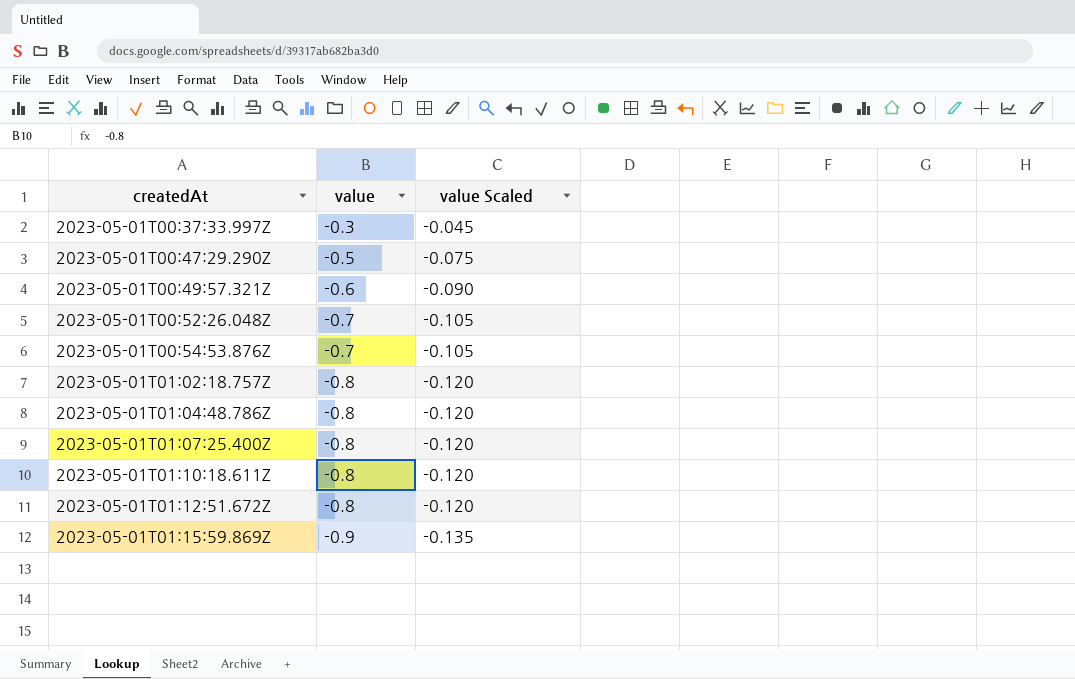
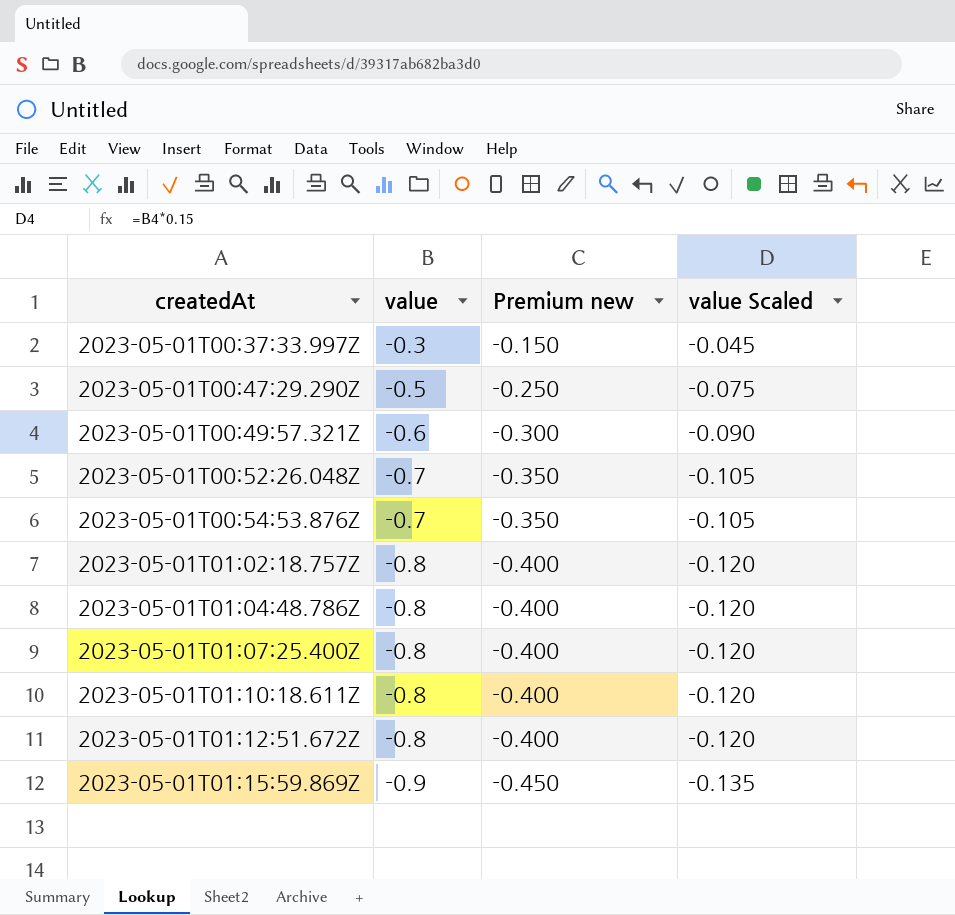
column Premium new | formula: none -> [value] * 0.5

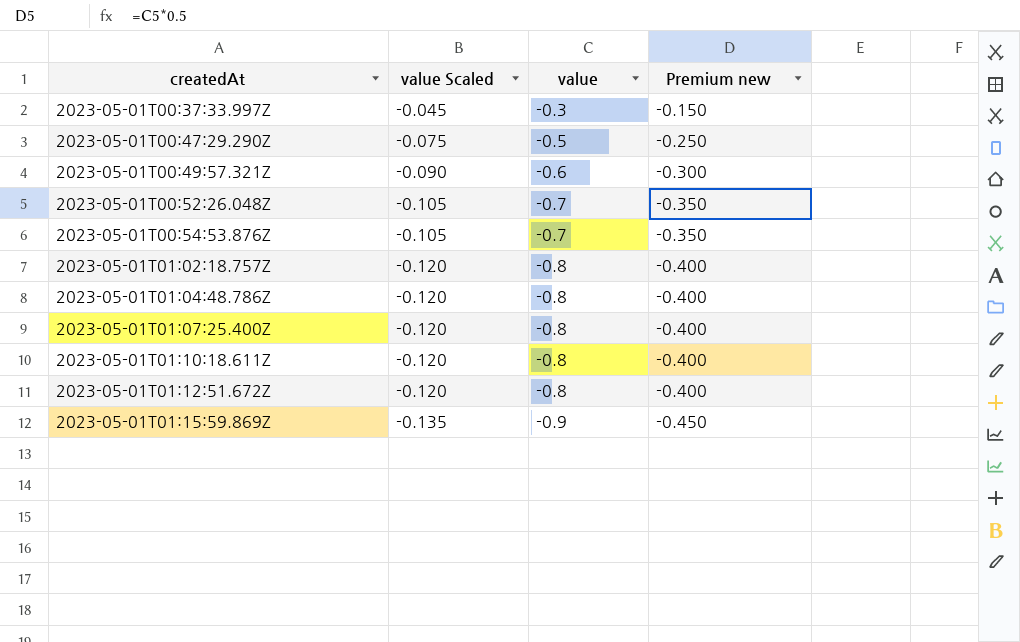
column value Scaled | position: 4 -> 2

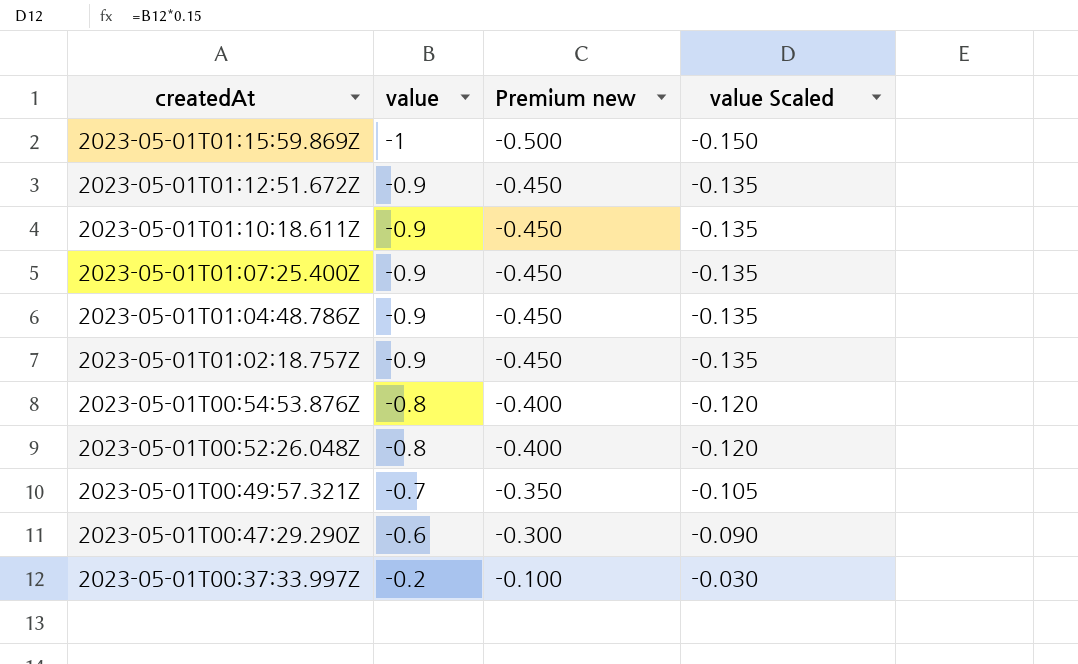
row order: createdAt ascending -> createdAt descending
column value Scaled | position: 2 -> 4
2023-05-01T01:15:59.869Z | value: -0.9 -> -1
2023-05-01T01:15:59.869Z | Premium new: -0.450 -> -0.500
2023-05-01T01:15:59.869Z | value Scaled: -0.135 -> -0.150
2023-05-01T01:12:51.672Z | value: -0.8 -> -0.9
2023-05-01T01:12:51.672Z | Premium new: -0.400 -> -0.450
2023-05-01T01:12:51.672Z | value Scaled: -0.120 -> -0.135
2023-05-01T01:10:18.611Z | value: -0.8 -> -0.9
2023-05-01T01:10:18.611Z | Premium new: -0.400 -> -0.450
2023-05-01T01:10:18.611Z | value Scaled: -0.120 -> -0.135
2023-05-01T01:07:25.400Z | value: -0.8 -> -0.9
2023-05-01T01:07:25.400Z | Premium new: -0.400 -> -0.450
2023-05-01T01:07:25.400Z | value Scaled: -0.120 -> -0.135
2023-05-01T01:04:48.786Z | value: -0.8 -> -0.9
2023-05-01T01:04:48.786Z | Premium new: -0.400 -> -0.450
2023-05-01T01:04:48.786Z | value Scaled: -0.120 -> -0.135
2023-05-01T01:02:18.757Z | value: -0.8 -> -0.9
2023-05-01T01:02:18.757Z | Premium new: -0.400 -> -0.450
2023-05-01T01:02:18.757Z | value Scaled: -0.120 -> -0.135
2023-05-01T00:54:53.876Z | value: -0.7 -> -0.8
2023-05-01T00:54:53.876Z | Premium new: -0.350 -> -0.400
2023-05-01T00:54:53.876Z | value Scaled: -0.105 -> -0.120
2023-05-01T00:52:26.048Z | value: -0.7 -> -0.8
2023-05-01T00:52:26.048Z | Premium new: -0.350 -> -0.400
2023-05-01T00:52:26.048Z | value Scaled: -0.105 -> -0.120
2023-05-01T00:49:57.321Z | value: -0.6 -> -0.7
2023-05-01T00:49:57.321Z | Premium new: -0.300 -> -0.350
2023-05-01T00:49:57.321Z | value Scaled: -0.090 -> -0.105
2023-05-01T00:47:29.290Z | value: -0.5 -> -0.6
2023-05-01T00:47:29.290Z | Premium new: -0.250 -> -0.300
2023-05-01T00:47:29.290Z | value Scaled: -0.075 -> -0.090
2023-05-01T00:37:33.997Z | value: -0.3 -> -0.2
2023-05-01T00:37:33.997Z | Premium new: -0.150 -> -0.100
2023-05-01T00:37:33.997Z | value Scaled: -0.045 -> -0.030

